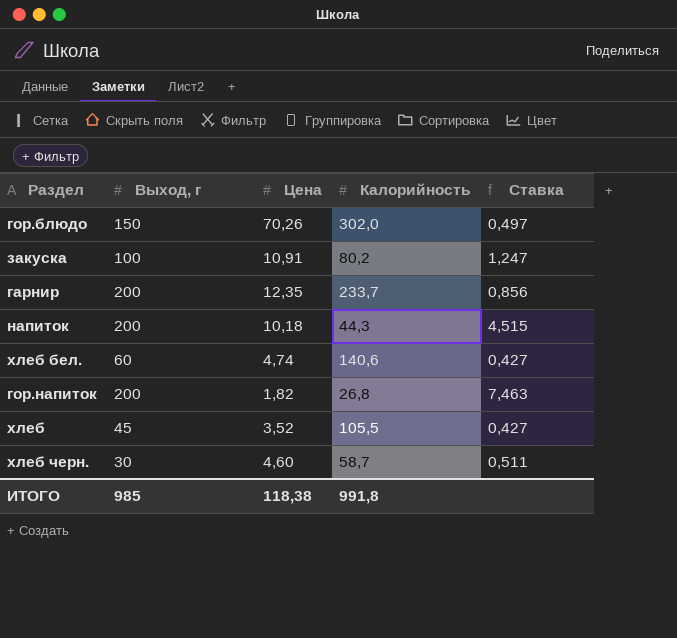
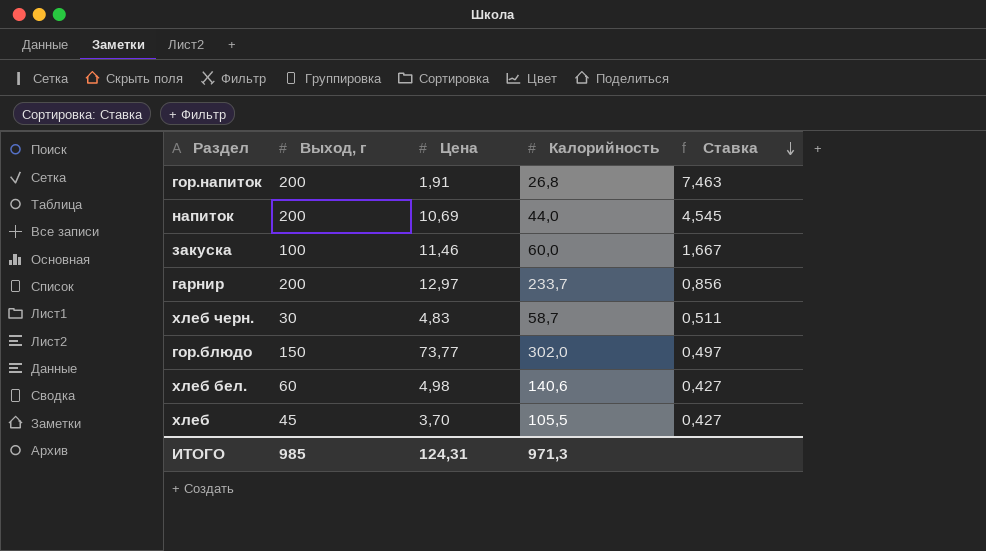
row order: none -> Ставка descending
гор.напиток | Цена: 1,82 -> 1,91
напиток | Цена: 10,18 -> 10,69
напиток | Калорийность: 44,3 -> 44,0
напиток | Ставка: 4,515 -> 4,545
закуска | Цена: 10,91 -> 11,46
закуска | Калорийность: 80,2 -> 60,0
закуска | Ставка: 1,247 -> 1,667
гарнир | Цена: 12,35 -> 12,97
хлеб черн. | Цена: 4,60 -> 4,83
гор.блюдо | Цена: 70,26 -> 73,77
хлеб бел. | Цена: 4,74 -> 4,98
хлеб | Цена: 3,52 -> 3,70
ИТОГО | Цена: 118,38 -> 124,31
ИТОГО | Калорийность: 991,8 -> 971,3

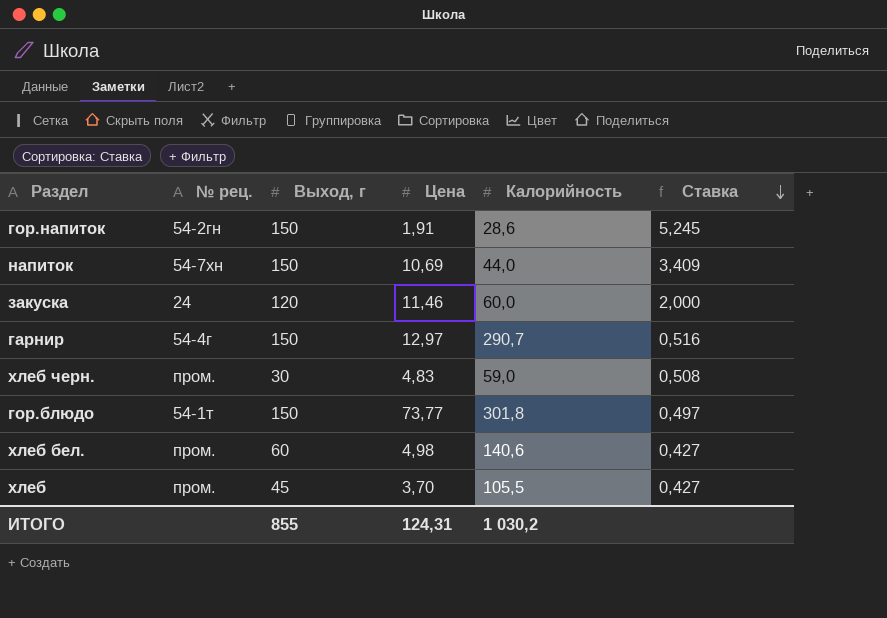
column № рец. | position: none -> 2
гор.напиток | Выход, г: 200 -> 150
гор.напиток | Калорийность: 26,8 -> 28,6
гор.напиток | Ставка: 7,463 -> 5,245
напиток | Выход, г: 200 -> 150
напиток | Ставка: 4,545 -> 3,409
закуска | Выход, г: 100 -> 120
закуска | Ставка: 1,667 -> 2,000
гарнир | Выход, г: 200 -> 150
гарнир | Калорийность: 233,7 -> 290,7
гарнир | Ставка: 0,856 -> 0,516
хлеб черн. | Калорийность: 58,7 -> 59,0
хлеб черн. | Ставка: 0,511 -> 0,508
гор.блюдо | Калорийность: 302,0 -> 301,8
ИТОГО | Выход, г: 985 -> 855
ИТОГО | Калорийность: 971,3 -> 1 030,2

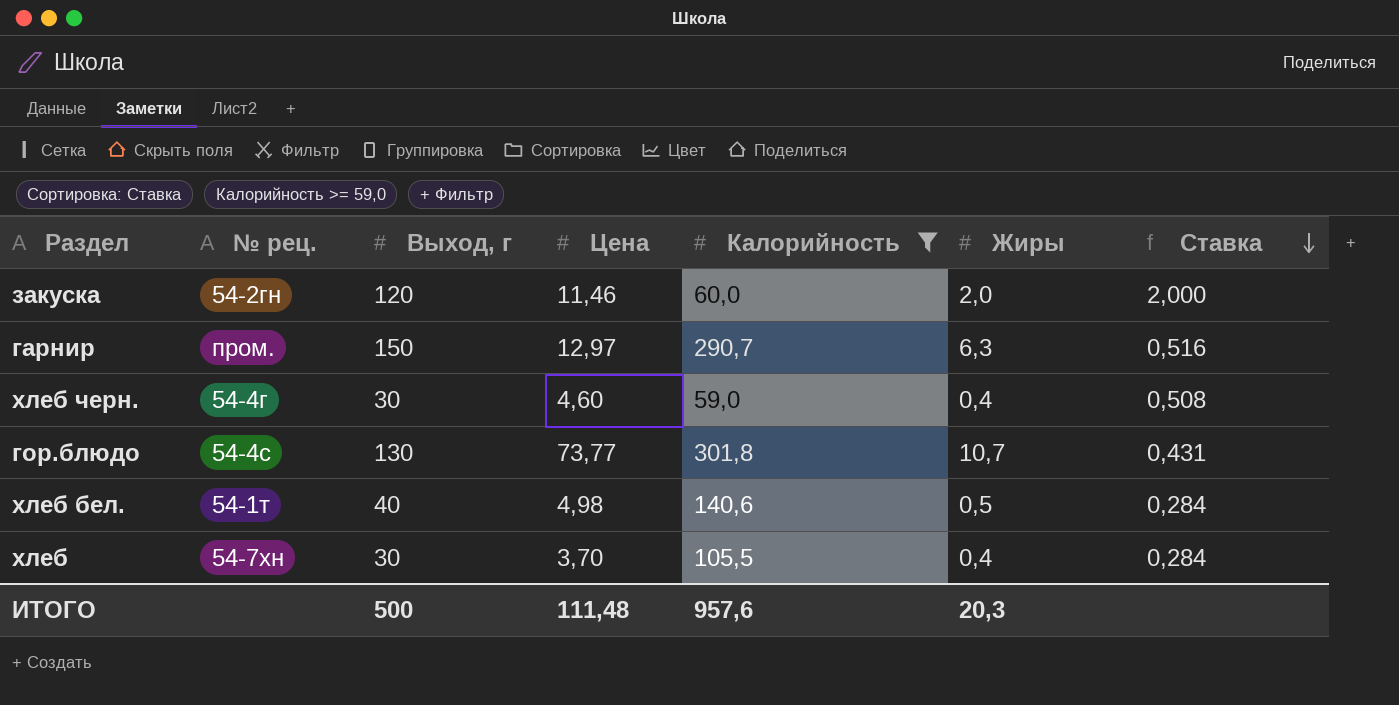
filter: none -> Калорийность >= 59,0
column Жиры | position: none -> 6
закуска | № рец.: 24 -> 54-2гн
гарнир | № рец.: 54-4г -> пром.
хлеб черн. | № рец.: пром. -> 54-4г
хлеб черн. | Цена: 4,83 -> 4,60
гор.блюдо | № рец.: 54-1т -> 54-4с
гор.блюдо | Выход, г: 150 -> 130
гор.блюдо | Ставка: 0,497 -> 0,431
хлеб бел. | № рец.: пром. -> 54-1т
хлеб бел. | Выход, г: 60 -> 40
хлеб бел. | Ставка: 0,427 -> 0,284
хлеб | № рец.: пром. -> 54-7хн
хлеб | Выход, г: 45 -> 30
хлеб | Ставка: 0,427 -> 0,284
ИТОГО | Выход, г: 855 -> 500
ИТОГО | Цена: 124,31 -> 111,48
ИТОГО | Калорийность: 1 030,2 -> 957,6

